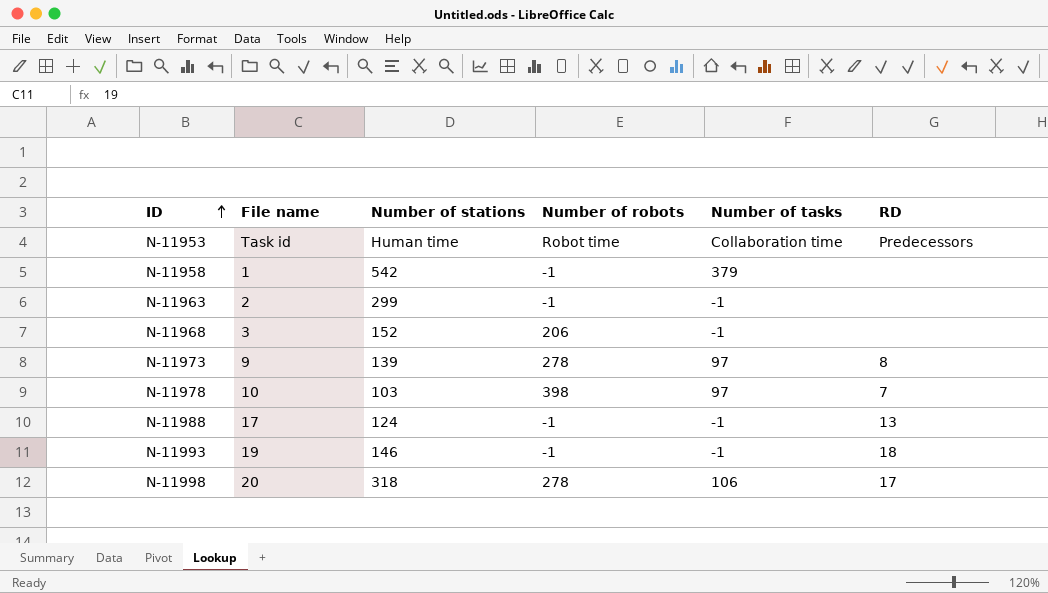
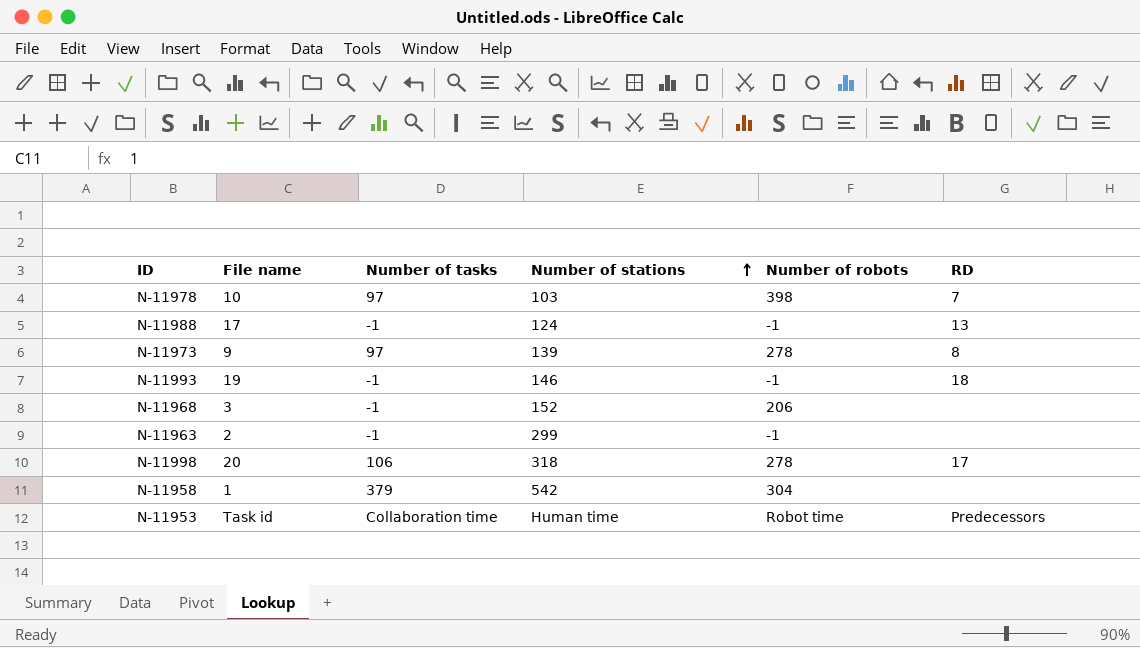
row order: ID ascending -> Number of stations ascending
column Number of tasks | position: 5 -> 3
N-11958 | Number of robots: -1 -> 304

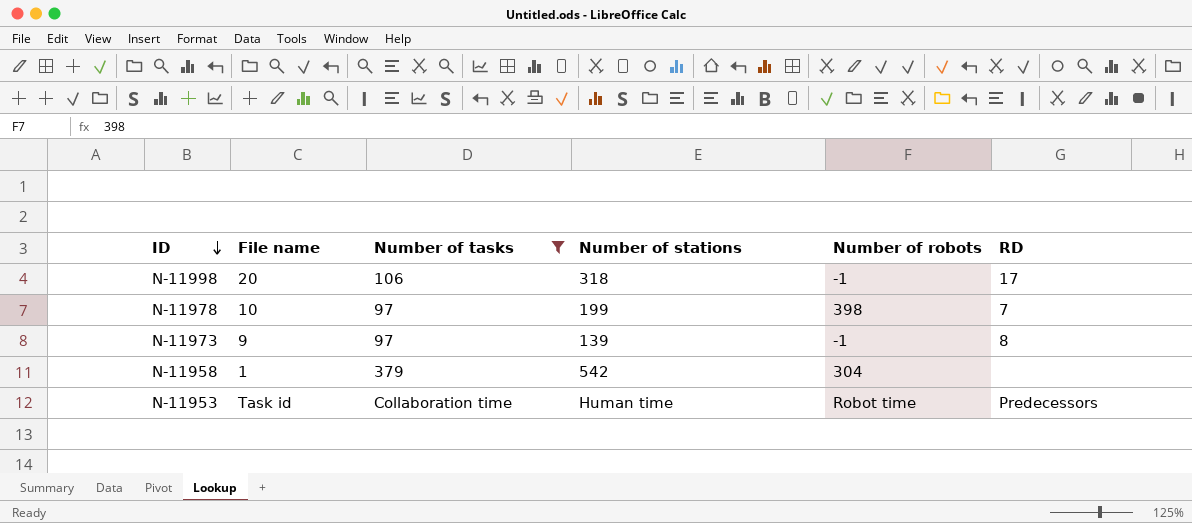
filter: none -> Number of tasks != -1
row order: Number of stations ascending -> ID descending
N-11998 | Number of robots: 278 -> -1
N-11978 | Number of stations: 103 -> 199
N-11973 | Number of robots: 278 -> -1

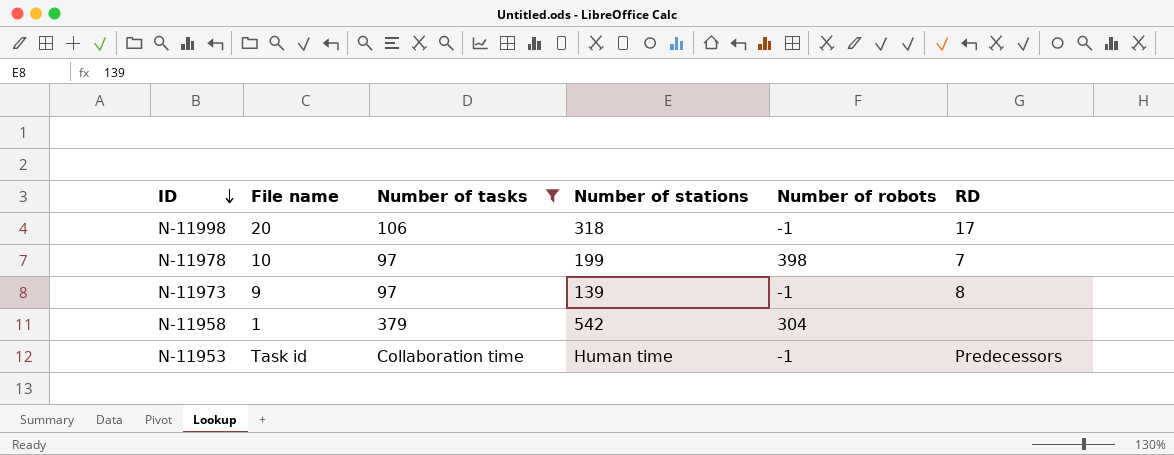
N-11953 | Number of robots: Robot time -> -1

